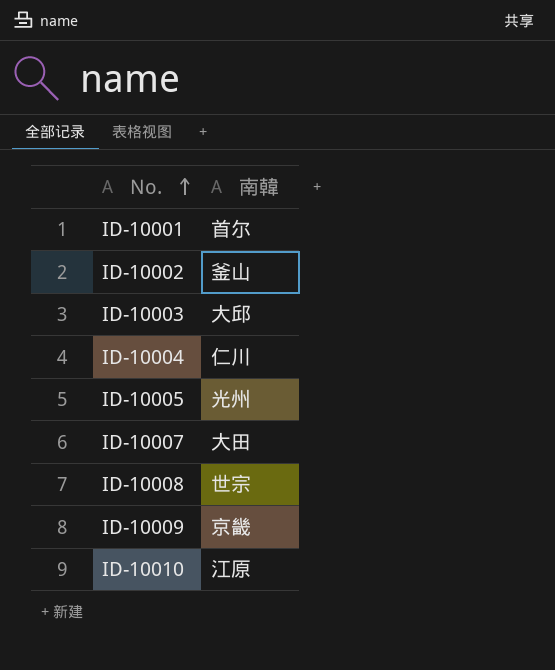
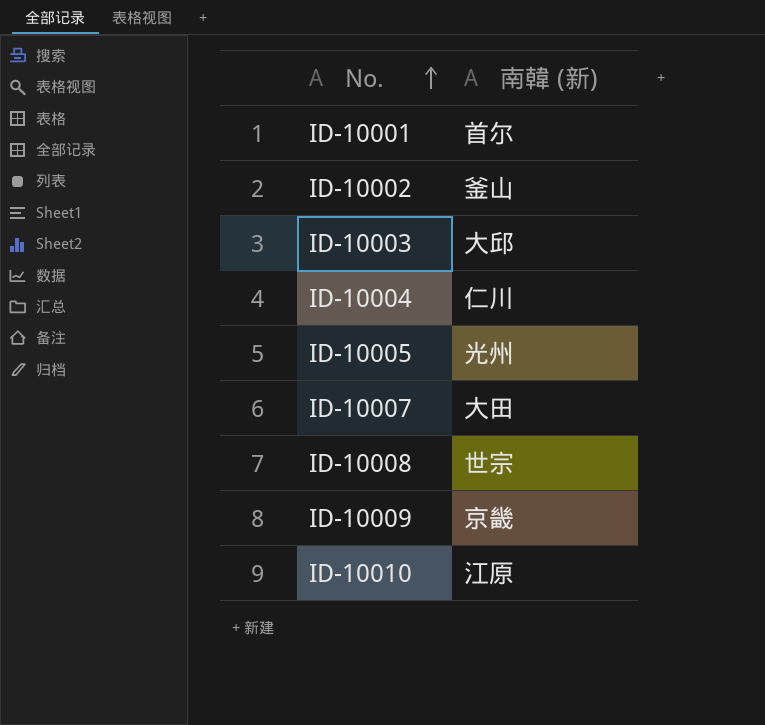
column name: 南韓 -> 南韓 (新)

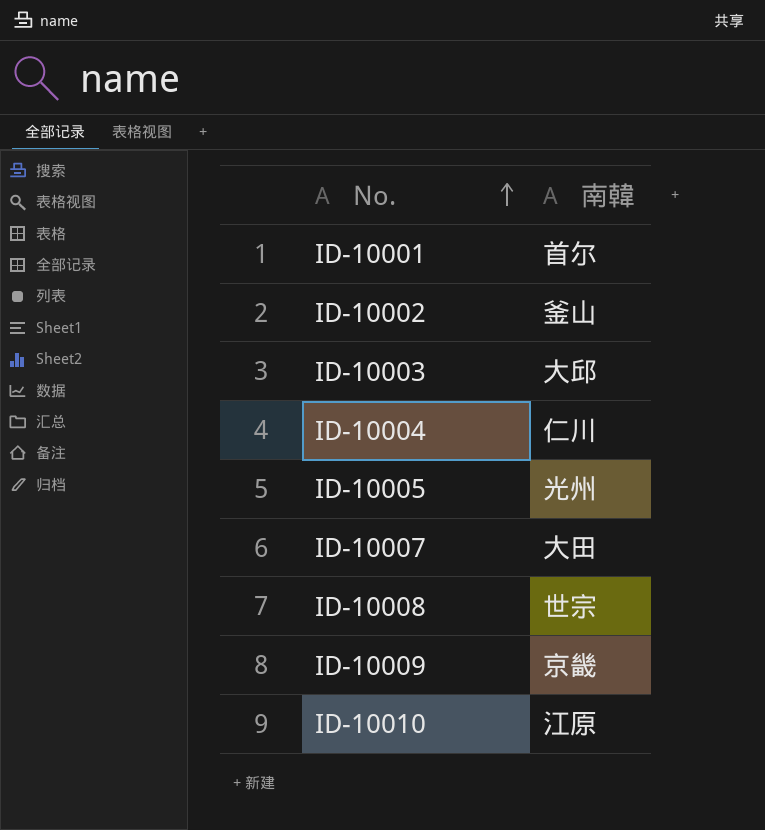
column name: 南韓 (新) -> 南韓

